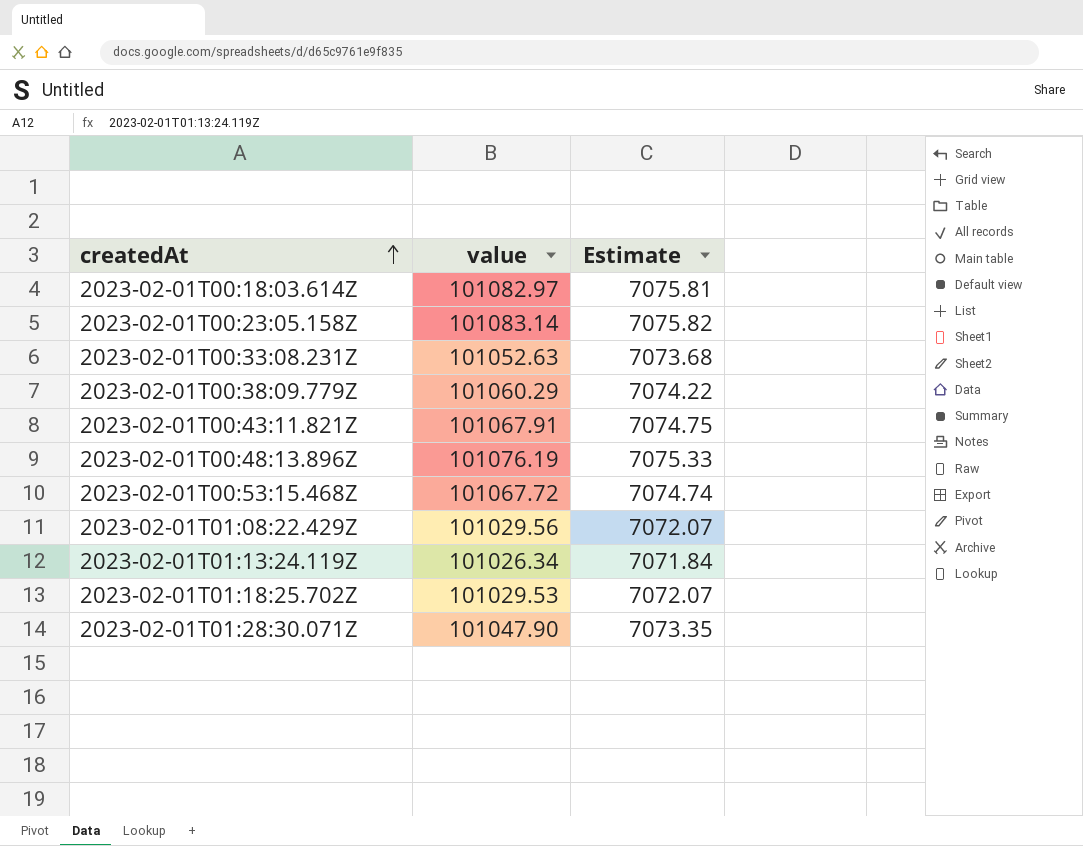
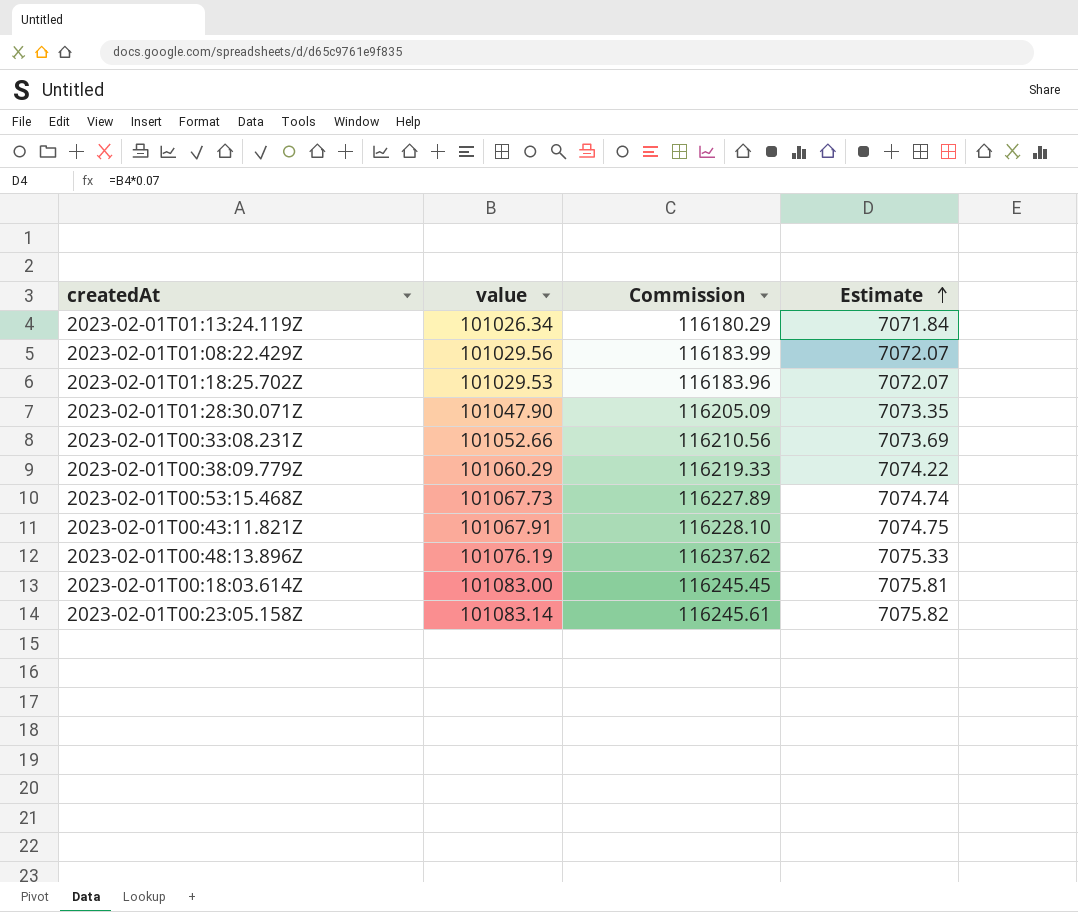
row order: createdAt ascending -> Estimate ascending
column Commission | formula: none -> [value] * 1.15
2023-02-01T00:33:08.231Z | value: 101052.63 -> 101052.66
2023-02-01T00:33:08.231Z | Estimate: 7073.68 -> 7073.69
2023-02-01T00:53:15.468Z | value: 101067.72 -> 101067.73
2023-02-01T00:18:03.614Z | value: 101082.97 -> 101083.00

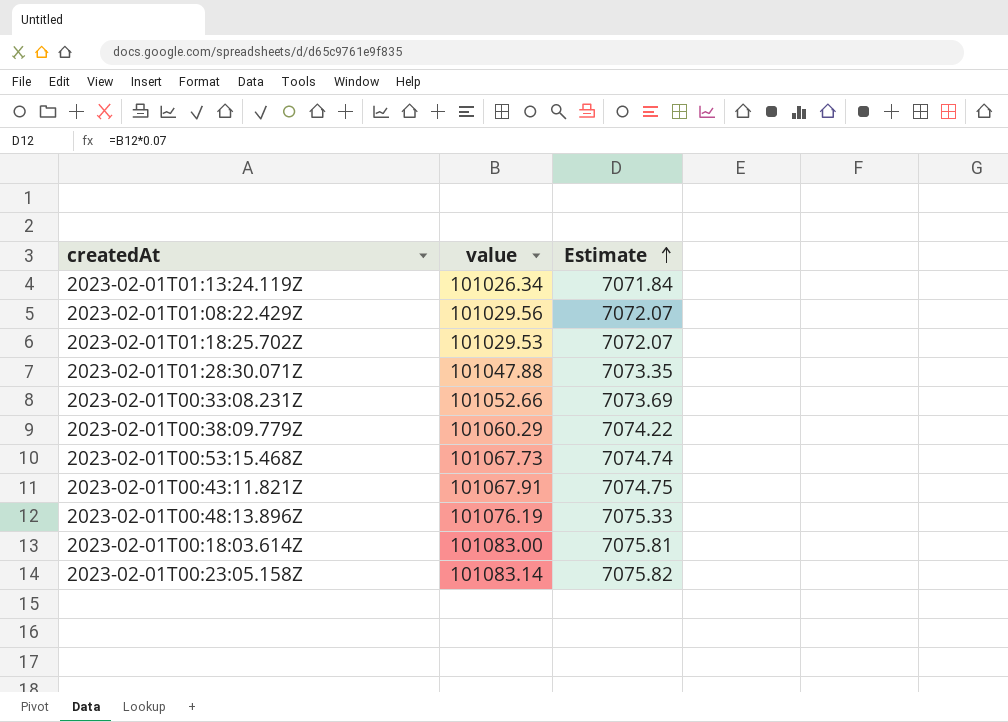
column Commission | formula: [value] * 1.15 -> none
2023-02-01T01:28:30.071Z | value: 101047.90 -> 101047.88

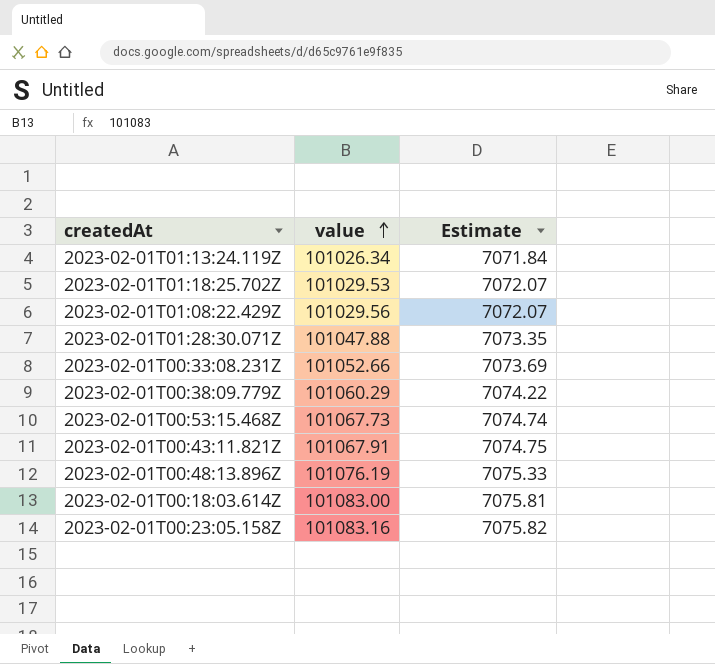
row order: Estimate ascending -> value ascending
2023-02-01T00:23:05.158Z | value: 101083.14 -> 101083.16

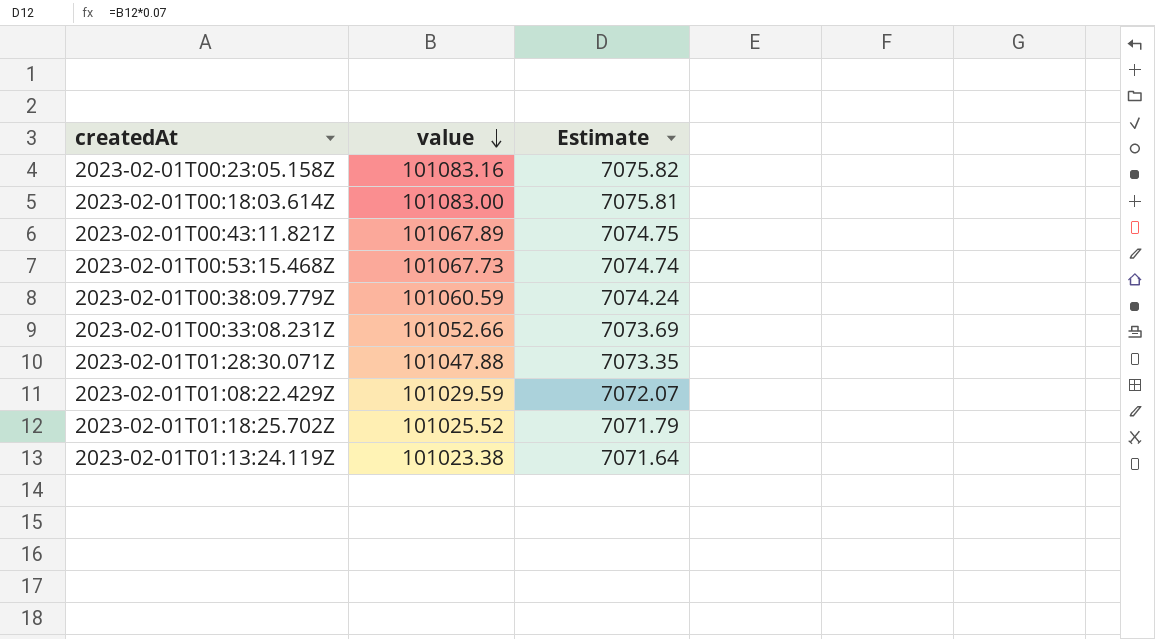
row order: value ascending -> value descending
row 2023-02-01T00:48:13.896Z: 101076.19 | 7075.33 -> none
2023-02-01T00:43:11.821Z | value: 101067.91 -> 101067.89
2023-02-01T00:38:09.779Z | value: 101060.29 -> 101060.59
2023-02-01T00:38:09.779Z | Estimate: 7074.22 -> 7074.24
2023-02-01T01:08:22.429Z | value: 101029.56 -> 101029.59
2023-02-01T01:18:25.702Z | value: 101029.53 -> 101025.52
2023-02-01T01:18:25.702Z | Estimate: 7072.07 -> 7071.79
2023-02-01T01:13:24.119Z | value: 101026.34 -> 101023.38
2023-02-01T01:13:24.119Z | Estimate: 7071.84 -> 7071.64

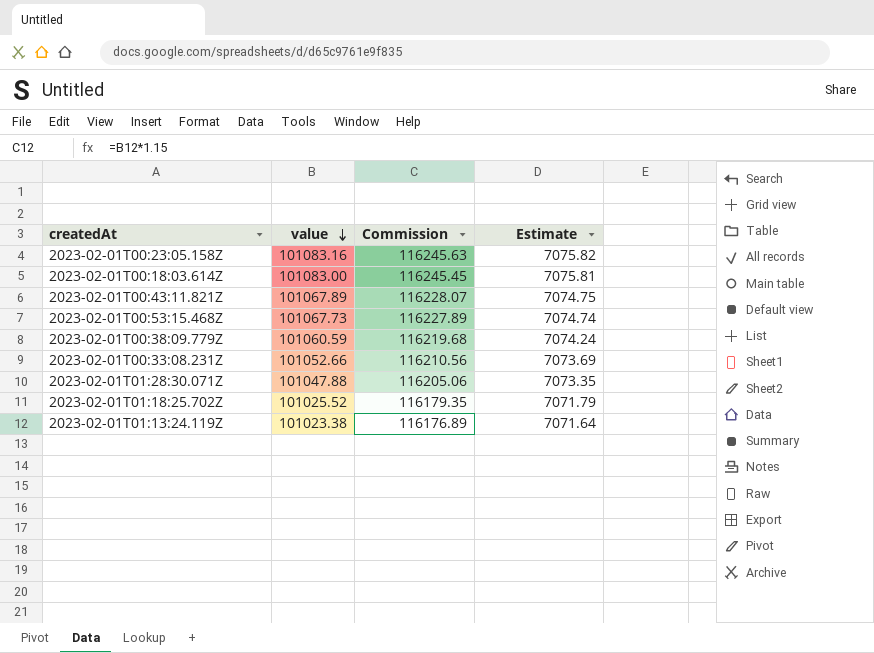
column Commission | formula: none -> [value] * 1.15
row 2023-02-01T01:08:22.429Z: 101029.59 | 7072.07 -> none

